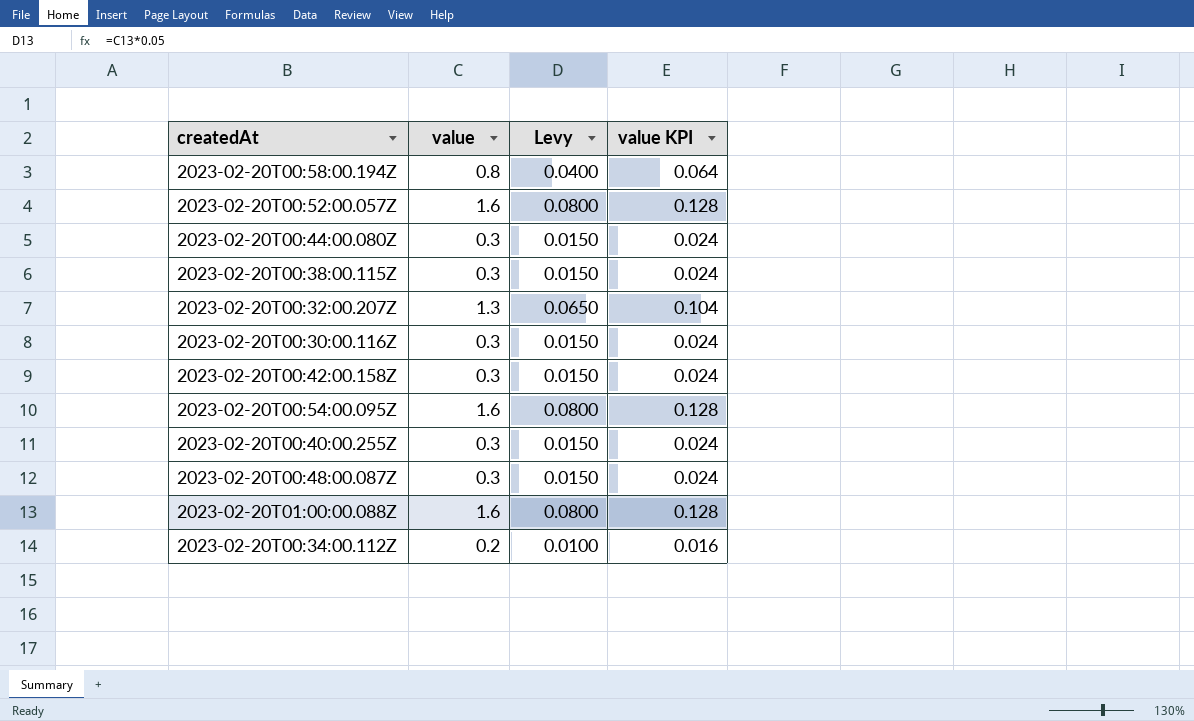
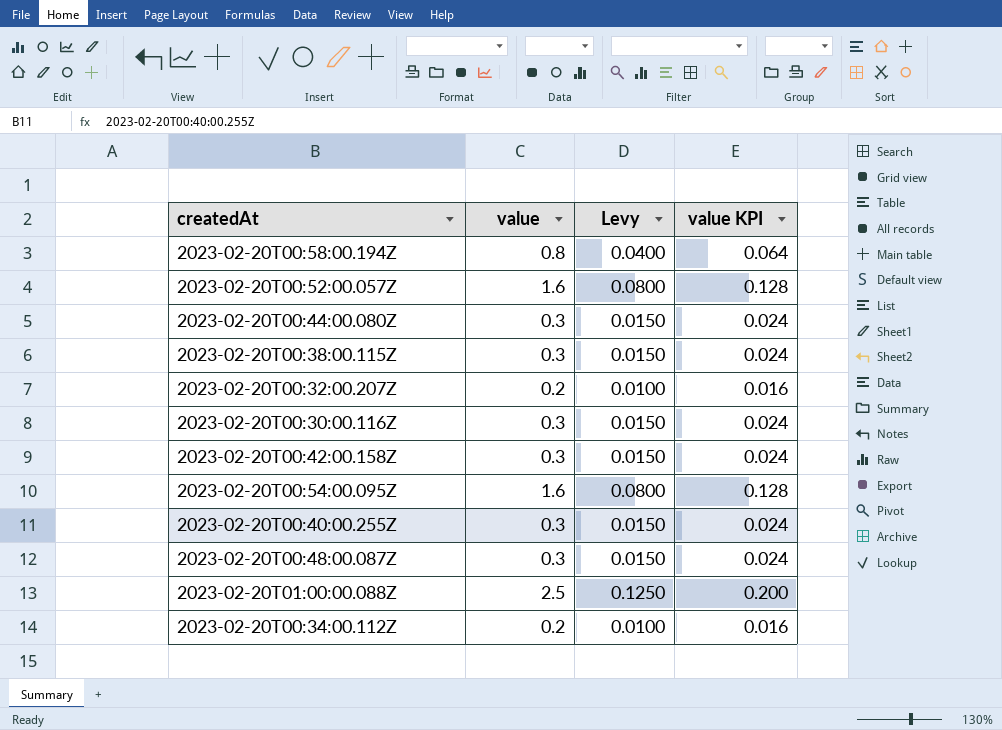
2023-02-20T00:32:00.207Z | value: 1.3 -> 0.2
2023-02-20T00:32:00.207Z | Levy: 0.0650 -> 0.0100
2023-02-20T00:32:00.207Z | value KPI: 0.104 -> 0.016
2023-02-20T01:00:00.088Z | value: 1.6 -> 2.5
2023-02-20T01:00:00.088Z | Levy: 0.0800 -> 0.1250
2023-02-20T01:00:00.088Z | value KPI: 0.128 -> 0.200

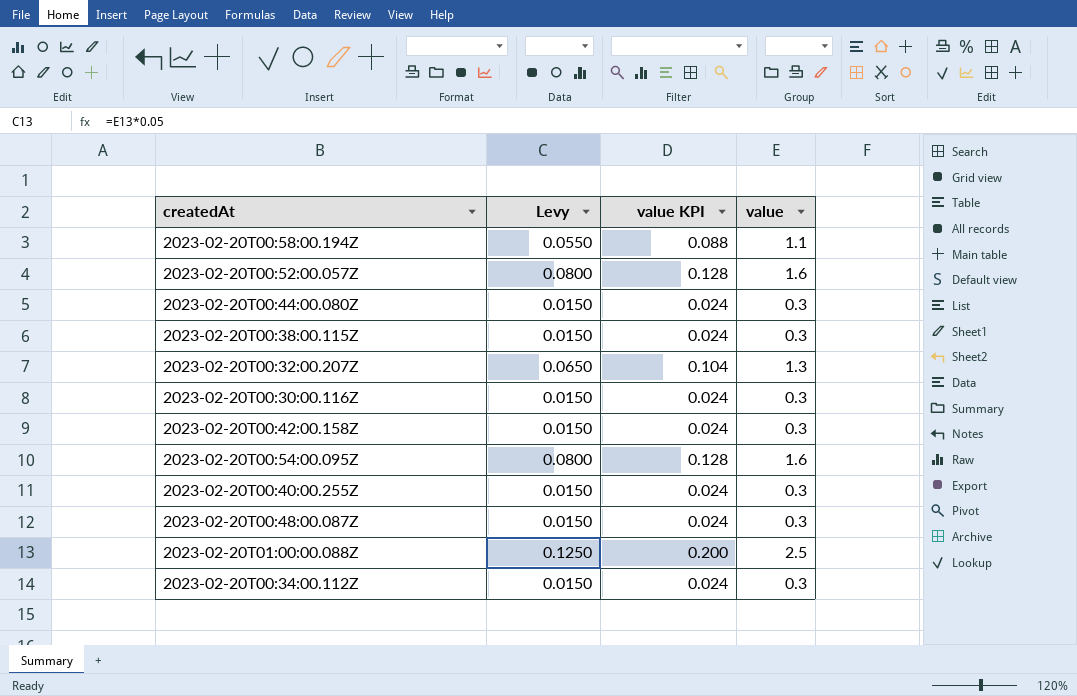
column value | position: 2 -> 4
2023-02-20T00:58:00.194Z | Levy: 0.0400 -> 0.0550
2023-02-20T00:58:00.194Z | value KPI: 0.064 -> 0.088
2023-02-20T00:58:00.194Z | value: 0.8 -> 1.1
2023-02-20T00:32:00.207Z | Levy: 0.0100 -> 0.0650
2023-02-20T00:32:00.207Z | value KPI: 0.016 -> 0.104
2023-02-20T00:32:00.207Z | value: 0.2 -> 1.3
2023-02-20T00:34:00.112Z | Levy: 0.0100 -> 0.0150
2023-02-20T00:34:00.112Z | value KPI: 0.016 -> 0.024
2023-02-20T00:34:00.112Z | value: 0.2 -> 0.3

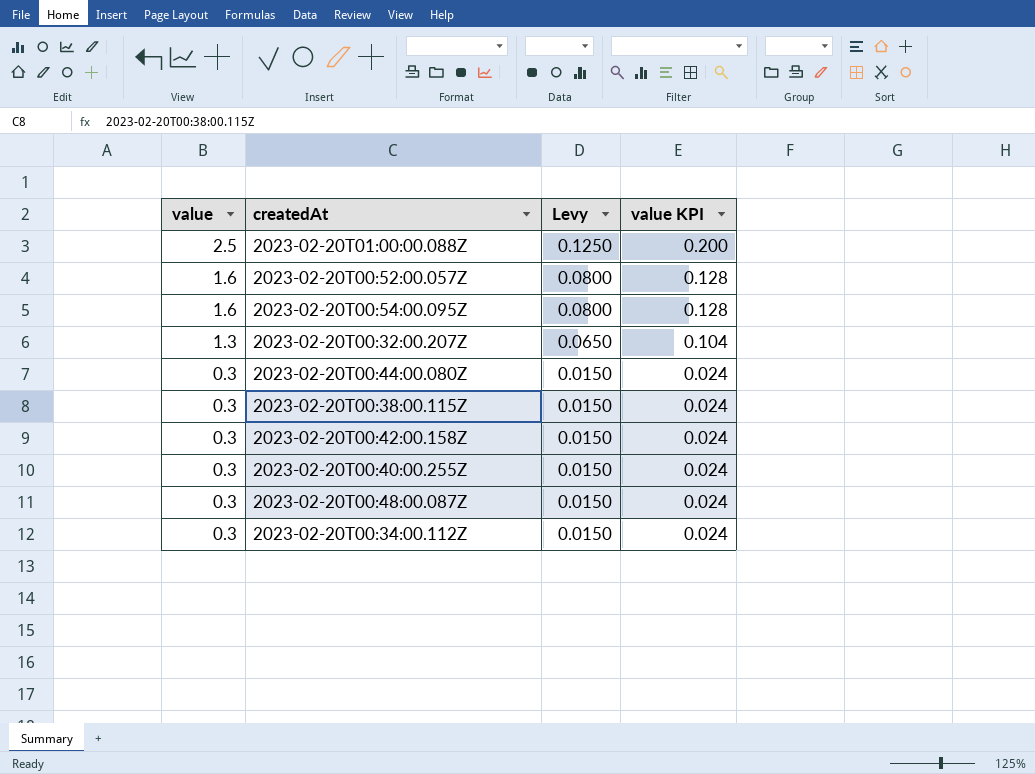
row order: none -> value descending
column value | position: 4 -> 1
row 2023-02-20T00:58:00.194Z: 0.0550 | 0.088 | 1.1 -> none
row 2023-02-20T00:30:00.116Z: 0.0150 | 0.024 | 0.3 -> none

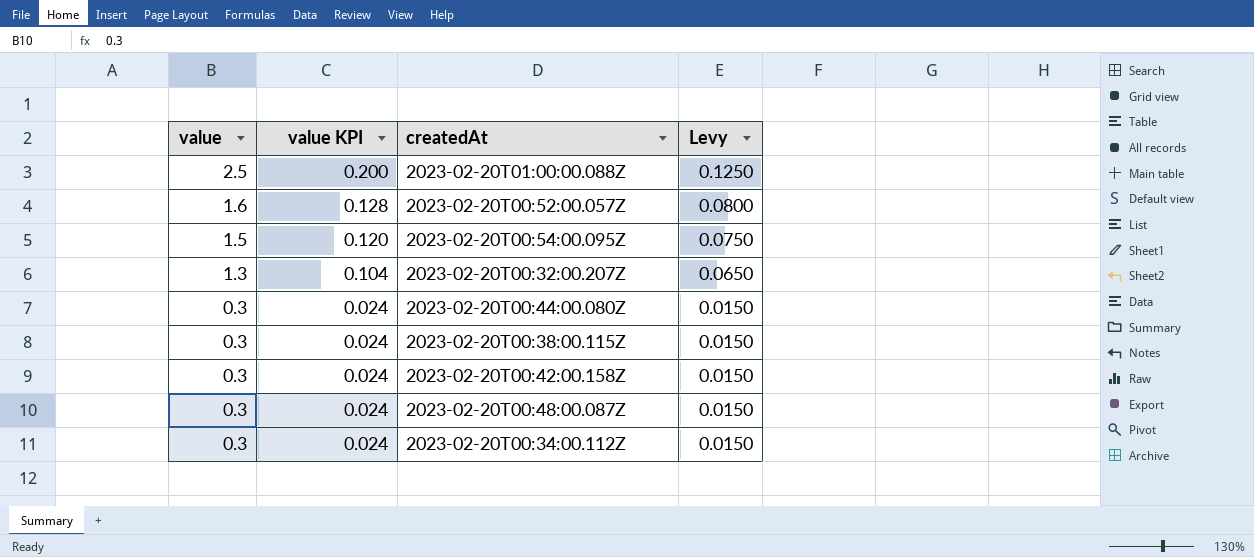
column value KPI | position: 4 -> 2
row 2023-02-20T00:40:00.255Z: 0.3 | 0.0150 | 0.024 -> none
2023-02-20T00:54:00.095Z | value: 1.6 -> 1.5
2023-02-20T00:54:00.095Z | value KPI: 0.128 -> 0.120
2023-02-20T00:54:00.095Z | Levy: 0.0800 -> 0.0750

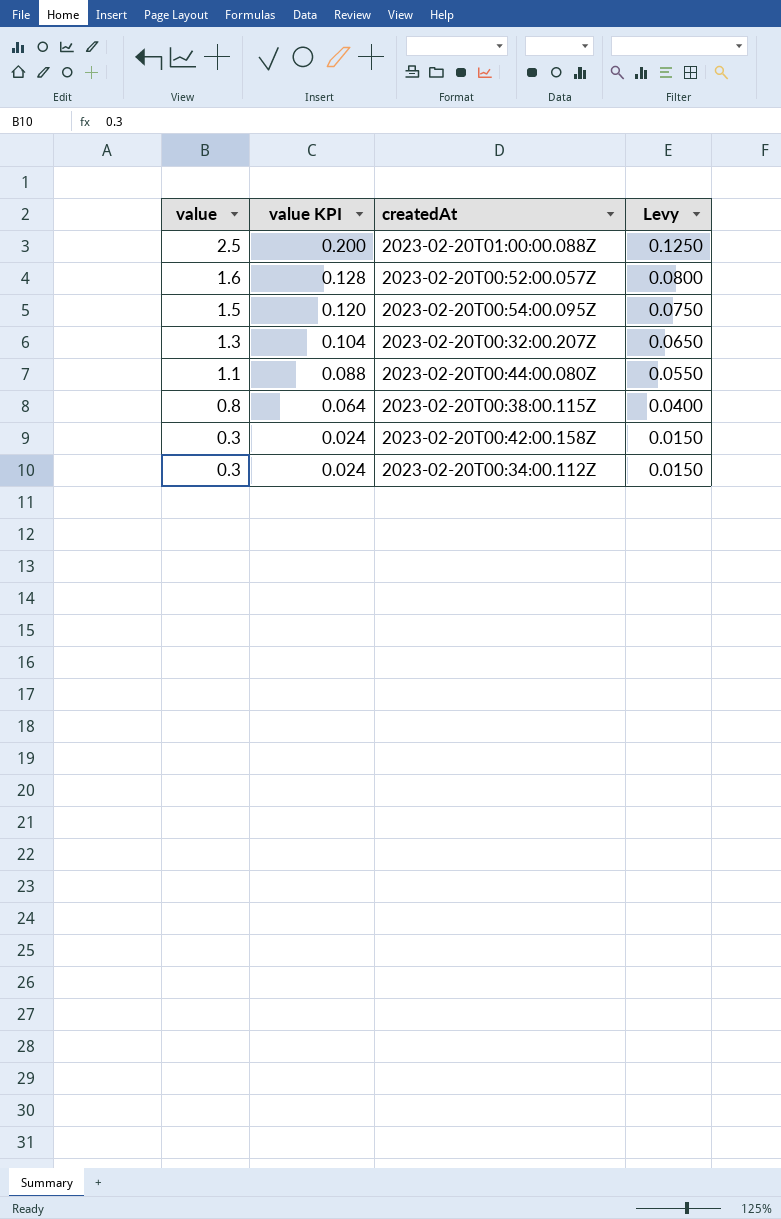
row 2023-02-20T00:48:00.087Z: 0.3 | 0.024 | 0.0150 -> none
2023-02-20T00:44:00.080Z | value: 0.3 -> 1.1
2023-02-20T00:44:00.080Z | value KPI: 0.024 -> 0.088
2023-02-20T00:44:00.080Z | Levy: 0.0150 -> 0.0550
2023-02-20T00:38:00.115Z | value: 0.3 -> 0.8
2023-02-20T00:38:00.115Z | value KPI: 0.024 -> 0.064
2023-02-20T00:38:00.115Z | Levy: 0.0150 -> 0.0400

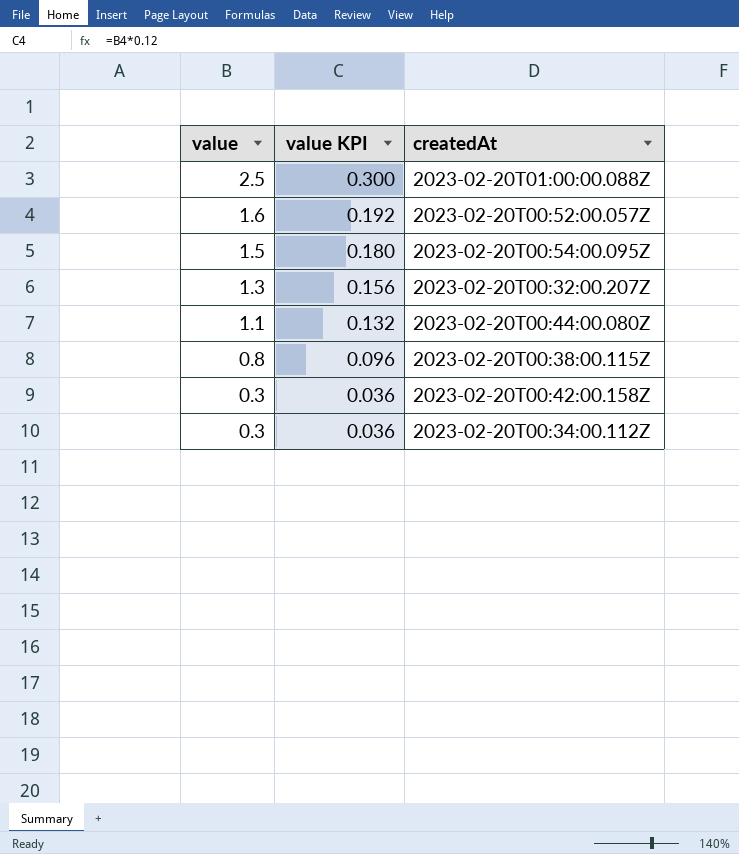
column Levy | formula: [value] * 0.05 -> none
column value KPI | formula: [value] * 0.08 -> [value] * 0.12

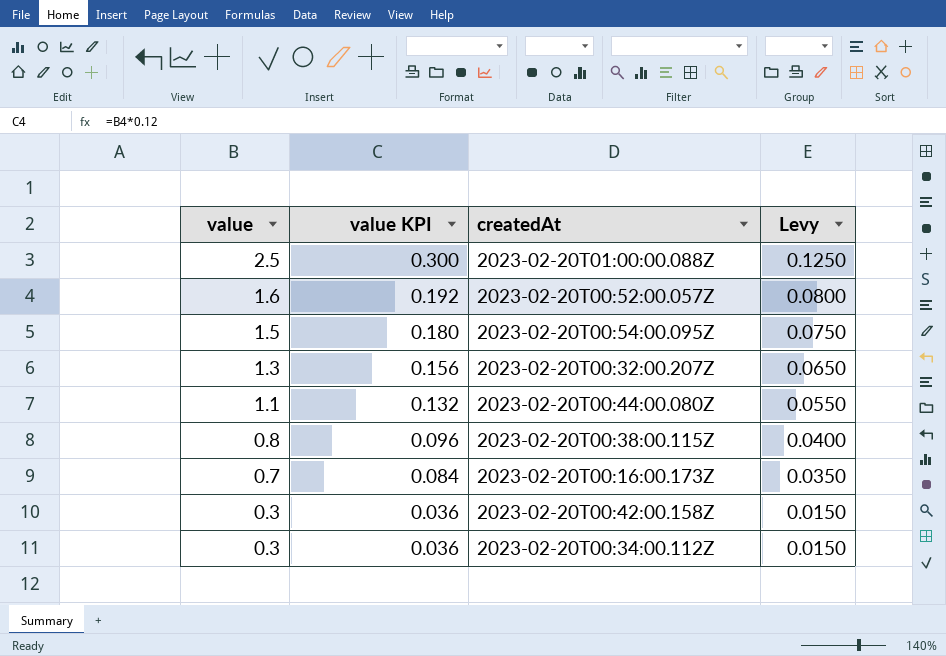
column Levy | formula: none -> [value] * 0.05
row 2023-02-20T00:16:00.173Z: none -> 0.7 | 0.084 | 0.0350

